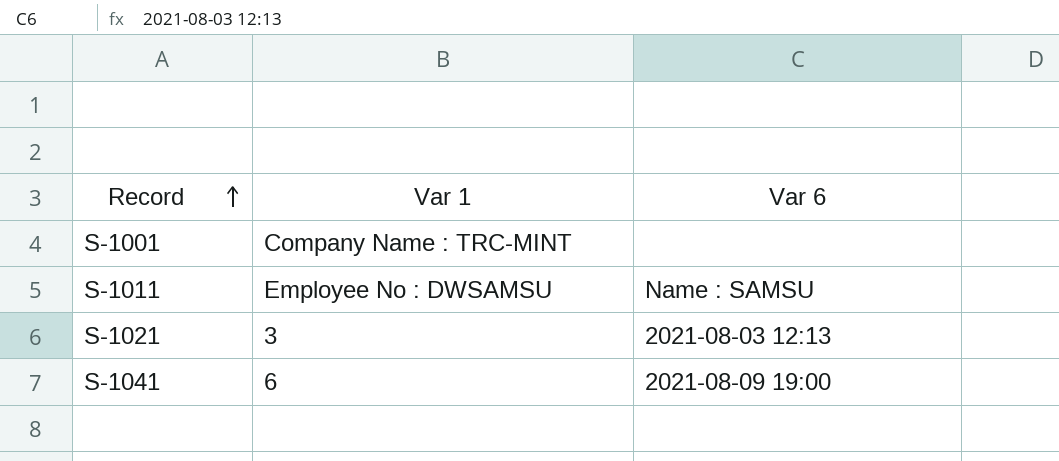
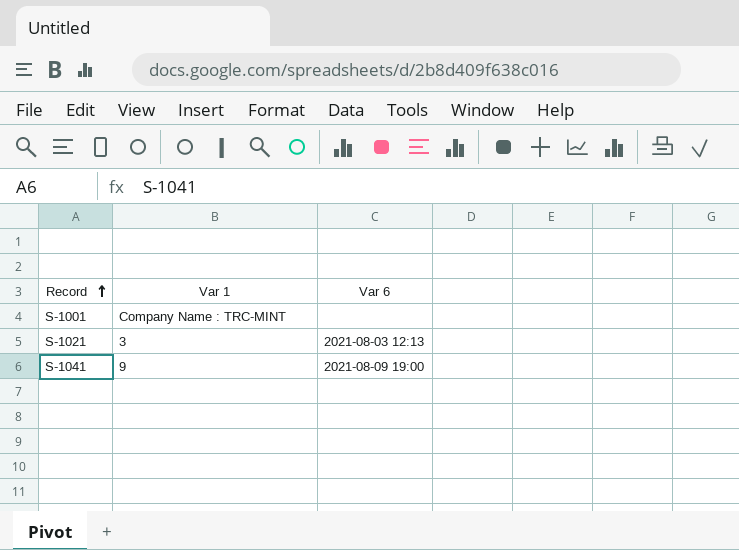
row S-1011: Employee No : DWSAMSU | Name : SAMSU -> none
S-1041 | Var 1: 6 -> 9

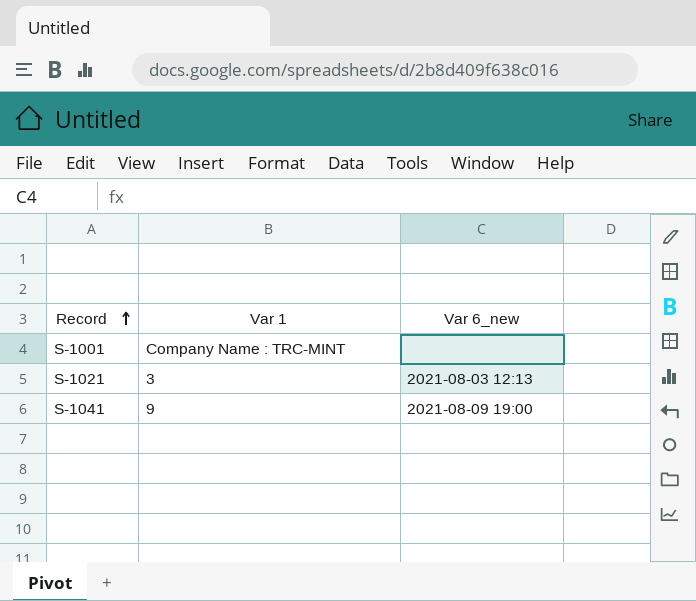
column name: Var 6 -> Var 6_new

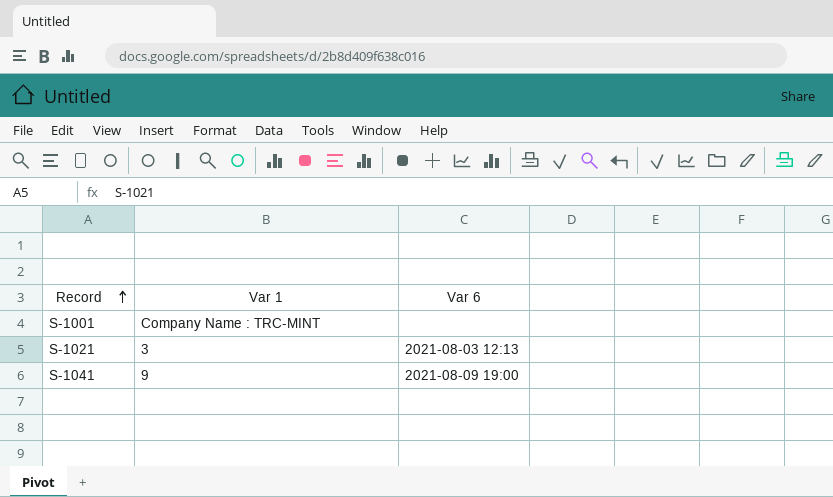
column name: Var 6_new -> Var 6

